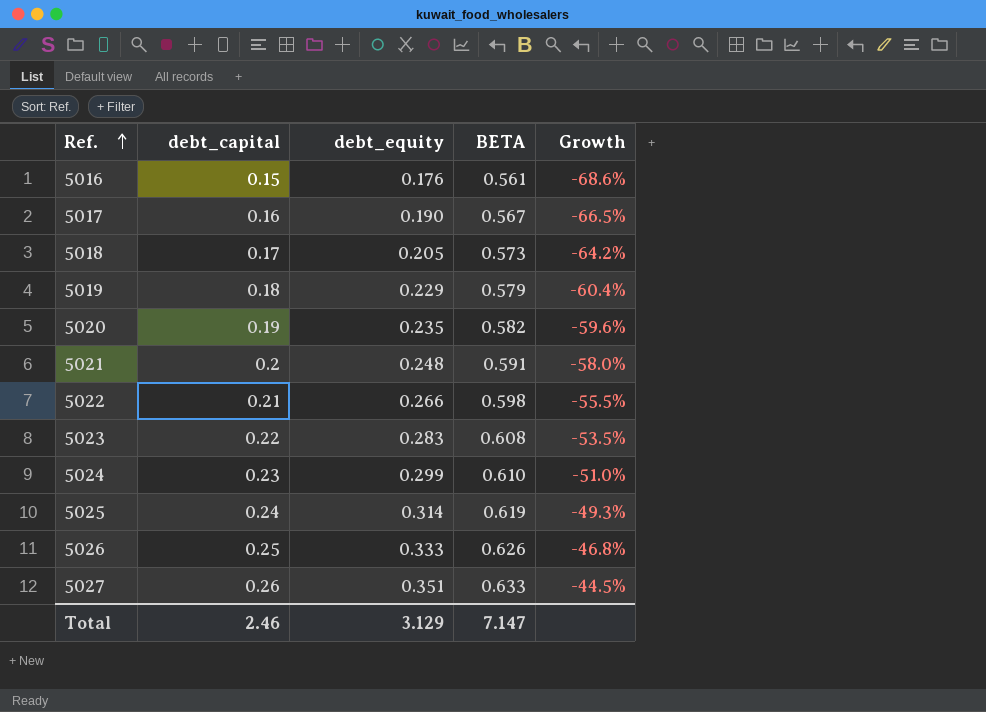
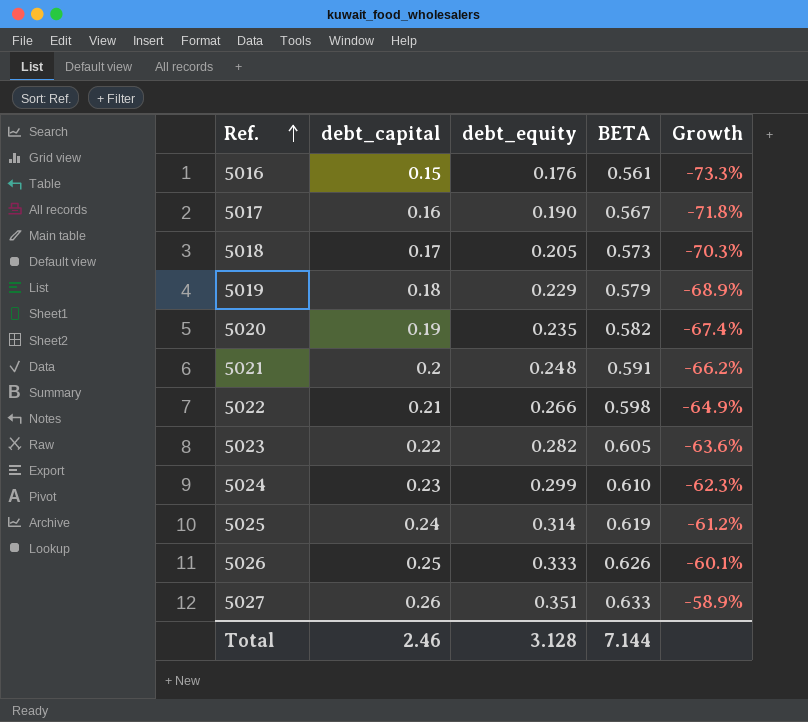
column Growth | formula: ([debt_equity] - [BETA]) / [BETA] -> ([debt_capital] - [BETA]) / [BETA]
5023 | debt_equity: 0.283 -> 0.282
5023 | BETA: 0.608 -> 0.605
Total | debt_equity: 3.129 -> 3.128
Total | BETA: 7.147 -> 7.144

